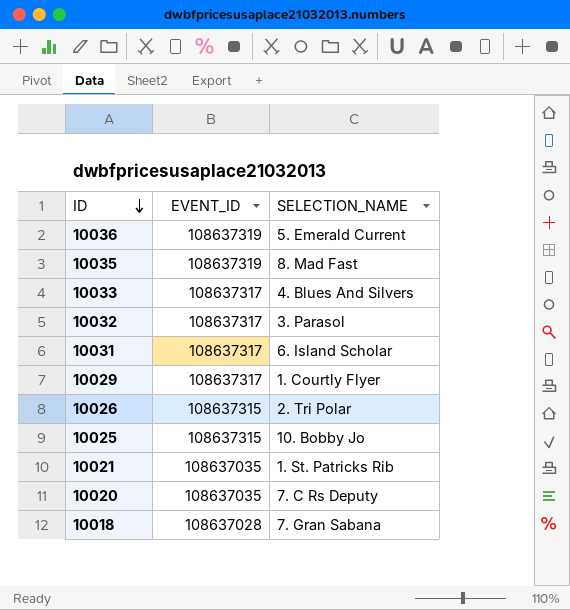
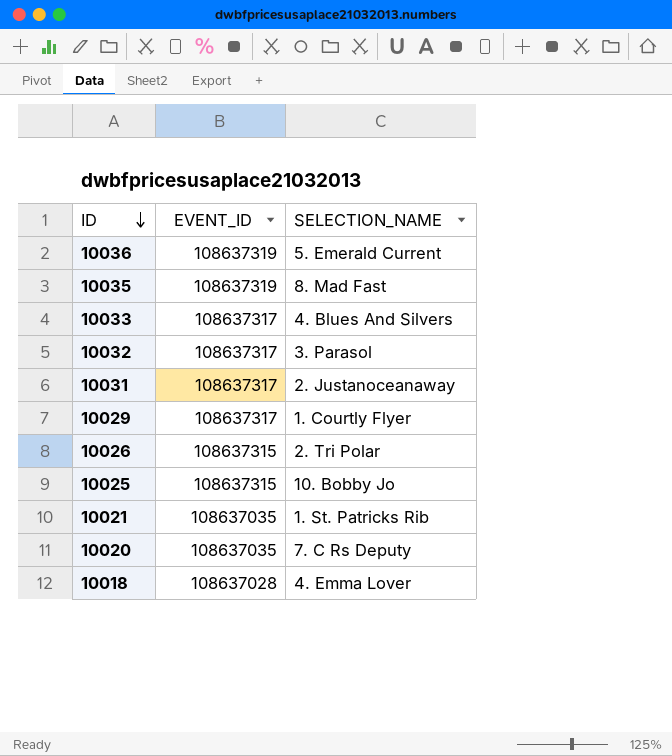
10031 | SELECTION_NAME: 6. Island Scholar -> 2. Justanoceanaway
10018 | SELECTION_NAME: 7. Gran Sabana -> 4. Emma Lover

